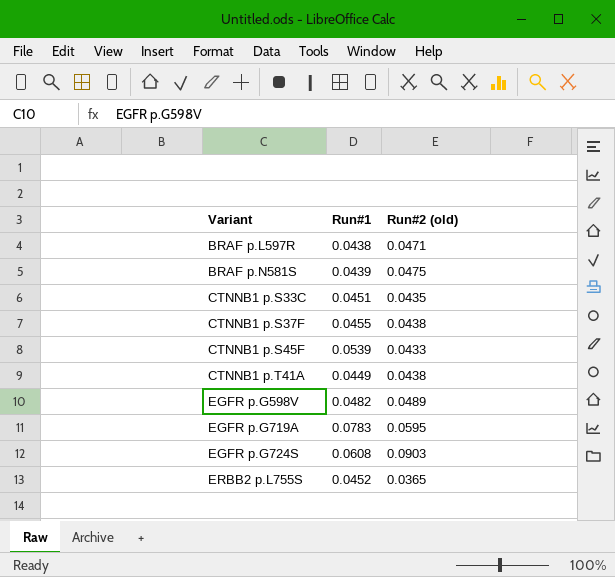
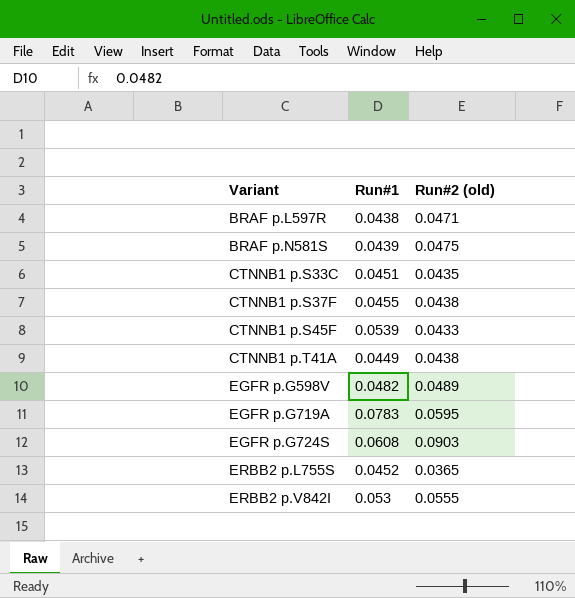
row ERBB2 p.V842I: none -> 0.053 | 0.0555

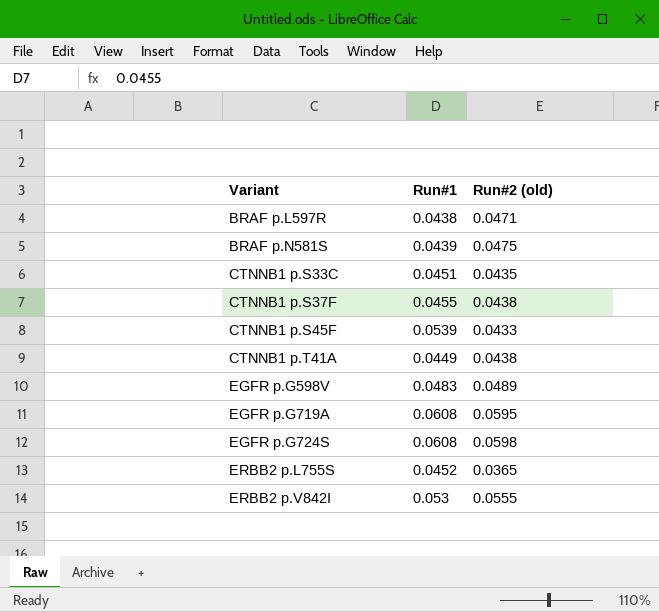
EGFR p.G598V | Run#1: 0.0482 -> 0.0483
EGFR p.G719A | Run#1: 0.0783 -> 0.0608
EGFR p.G724S | Run#2 (old): 0.0903 -> 0.0598

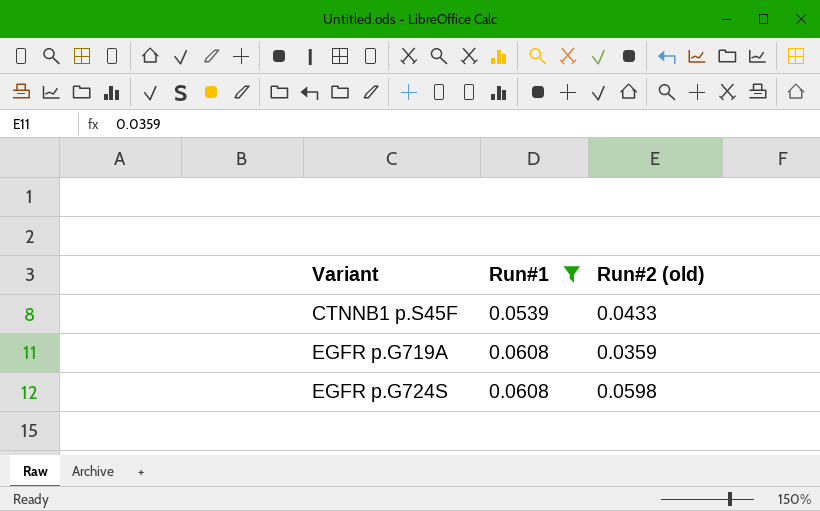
filter: none -> Run#1 >= 0.0539
EGFR p.G719A | Run#2 (old): 0.0595 -> 0.0359

